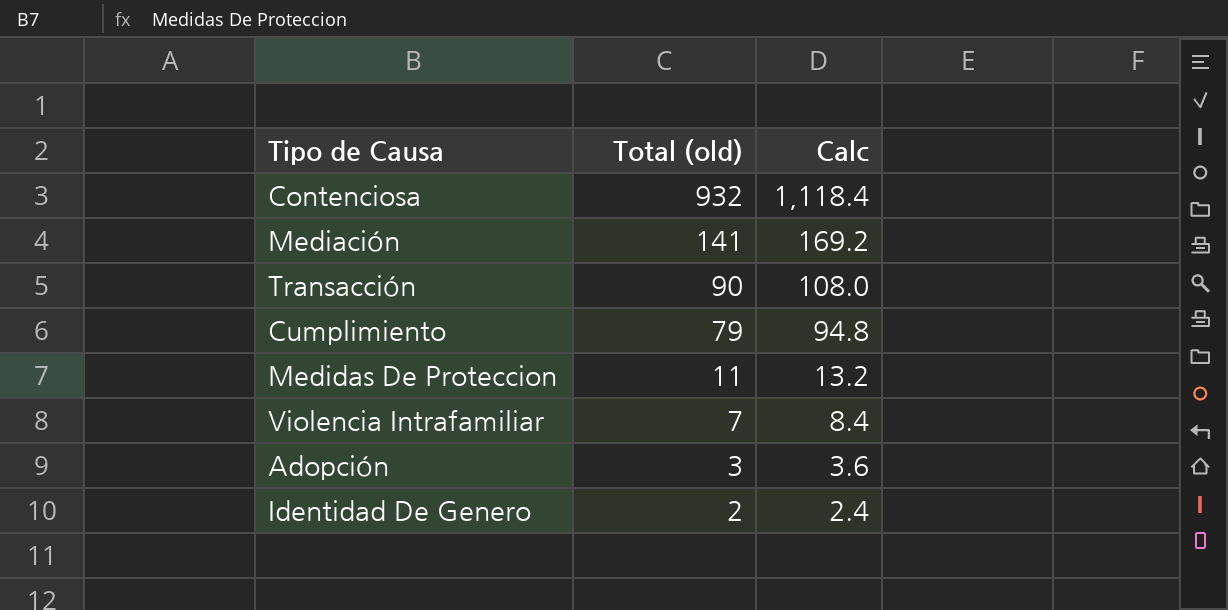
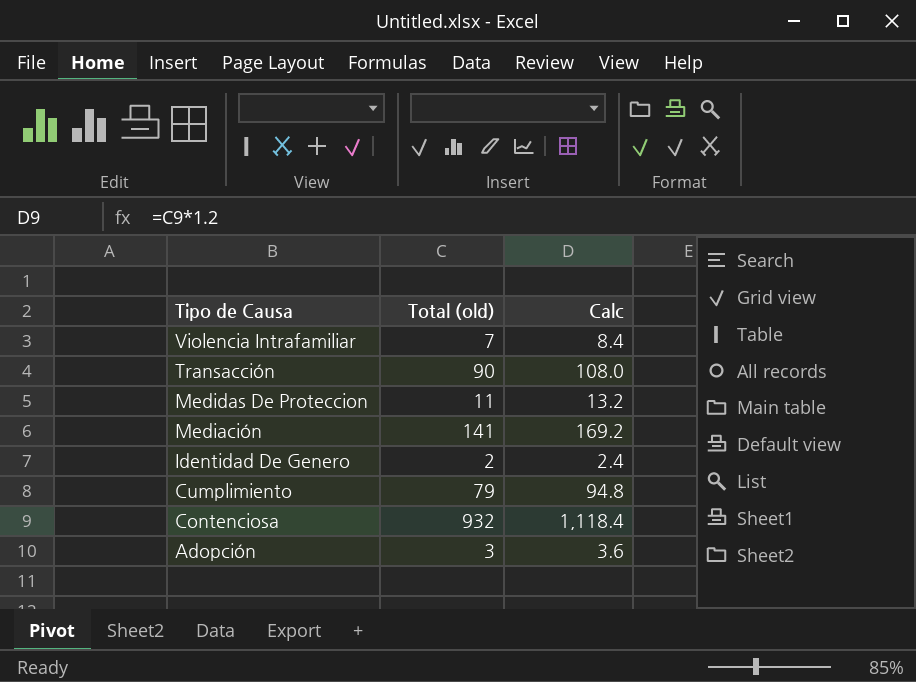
row order: Total (old) descending -> Tipo de Causa descending

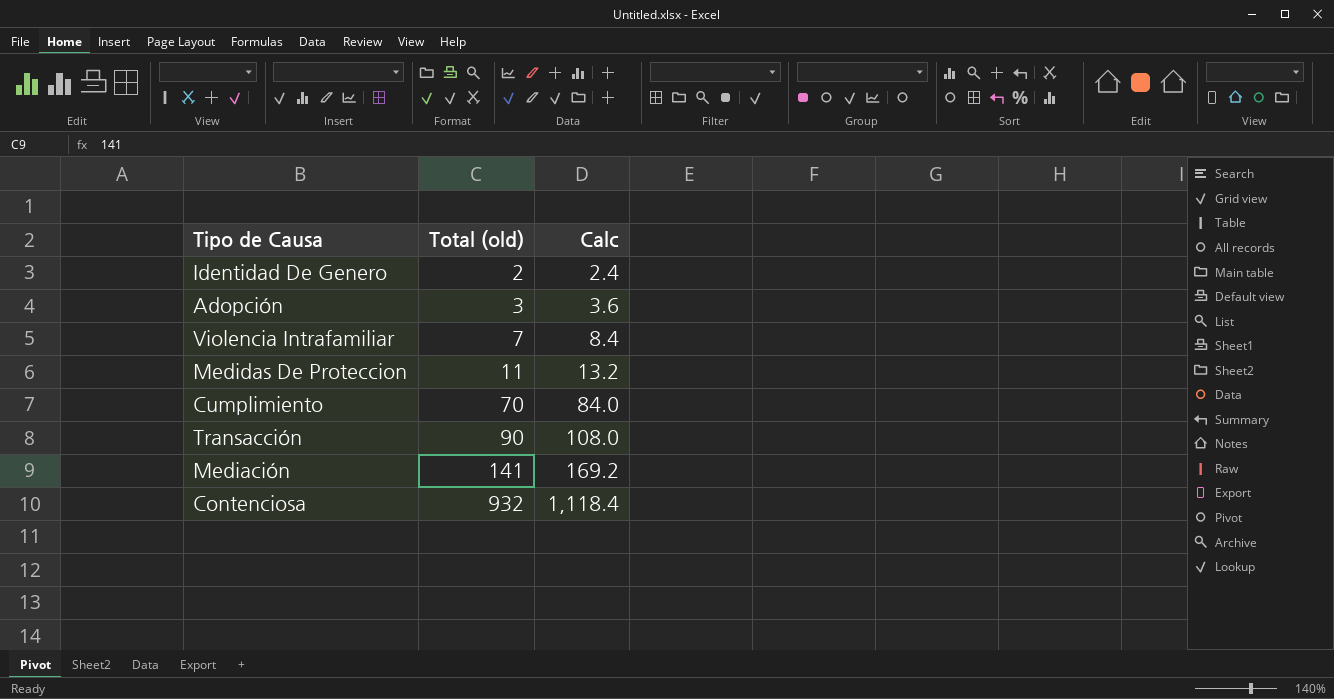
row order: Tipo de Causa descending -> Total (old) ascending
Cumplimiento | Total (old): 79 -> 70
Cumplimiento | Calc: 94.8 -> 84.0

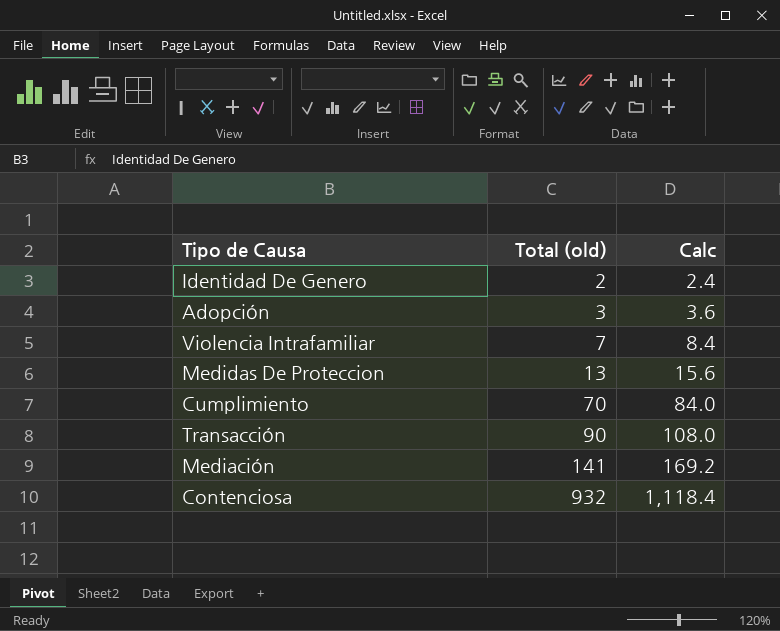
Medidas De Proteccion | Total (old): 11 -> 13
Medidas De Proteccion | Calc: 13.2 -> 15.6

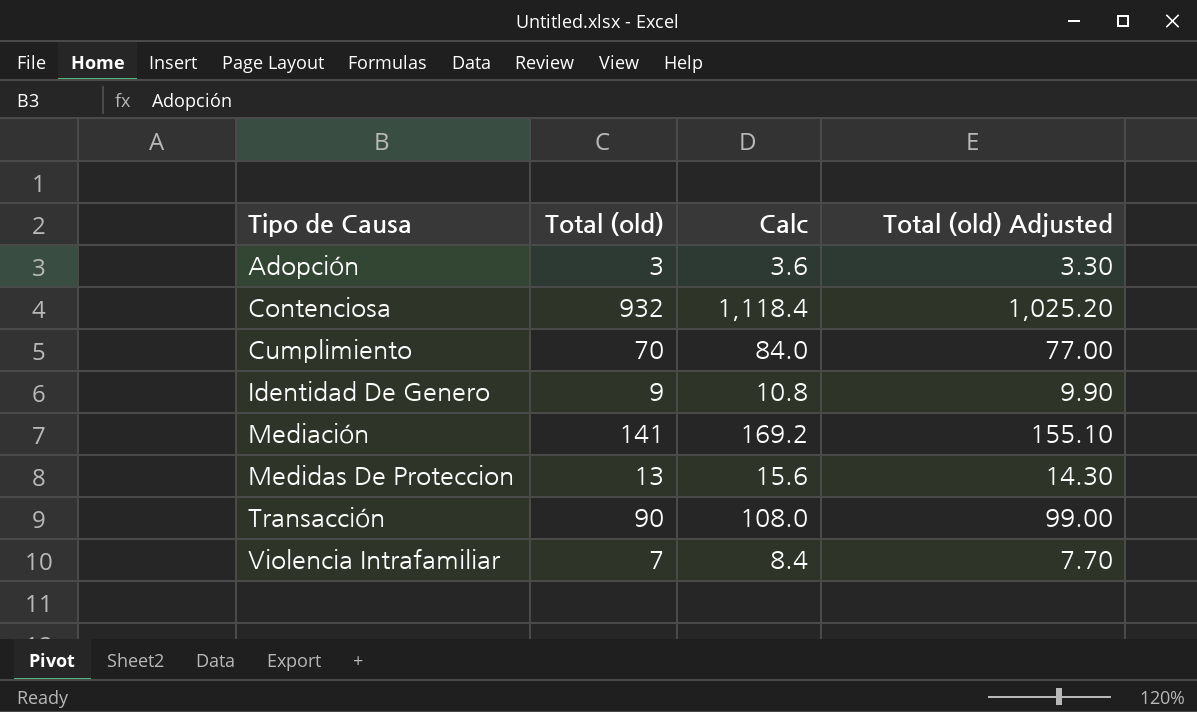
row order: Total (old) ascending -> Tipo de Causa ascending
column Total (old) Adjusted | formula: none -> [Total (old)] * 1.1
Identidad De Genero | Total (old): 2 -> 9
Identidad De Genero | Calc: 2.4 -> 10.8

